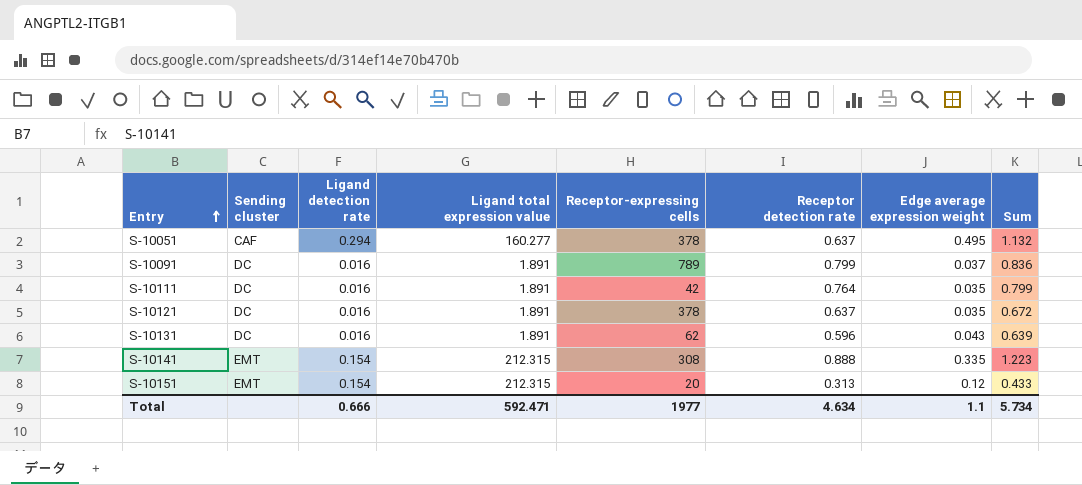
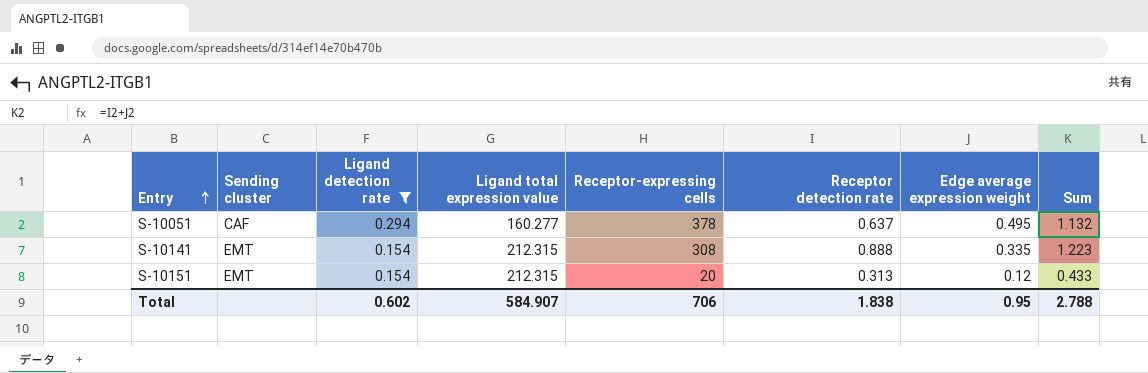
filter: none -> Ligand detection rate != 0.016
Total | Ligand detection rate: 0.666 -> 0.602
Total | Ligand total expression value: 592.471 -> 584.907
Total | Receptor-expressing cells: 1977 -> 706
Total | Receptor detection rate: 4.634 -> 1.838
Total | Edge average expression weight: 1.1 -> 0.95
Total | Sum: 5.734 -> 2.788

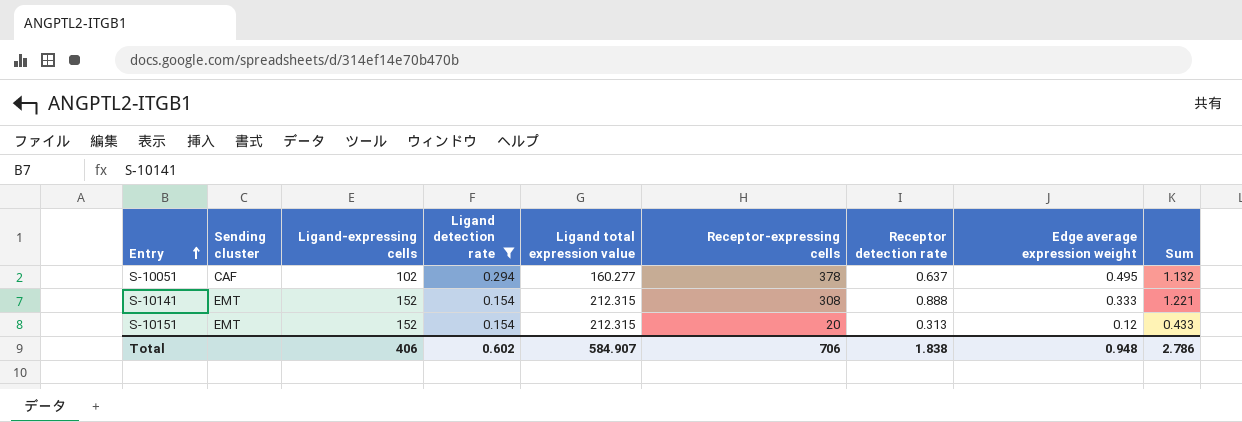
column Ligand-expressing cells | position: none -> 3
S-10141 | Edge average expression weight: 0.335 -> 0.333
S-10141 | Sum: 1.223 -> 1.221
Total | Edge average expression weight: 0.95 -> 0.948
Total | Sum: 2.788 -> 2.786

